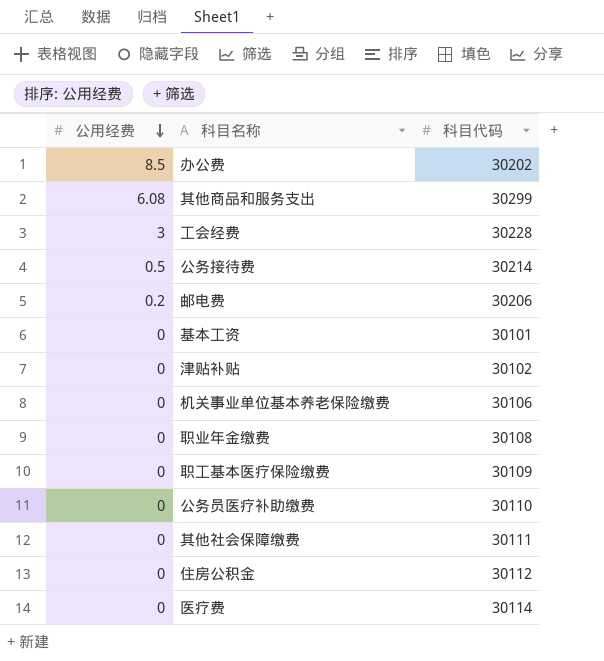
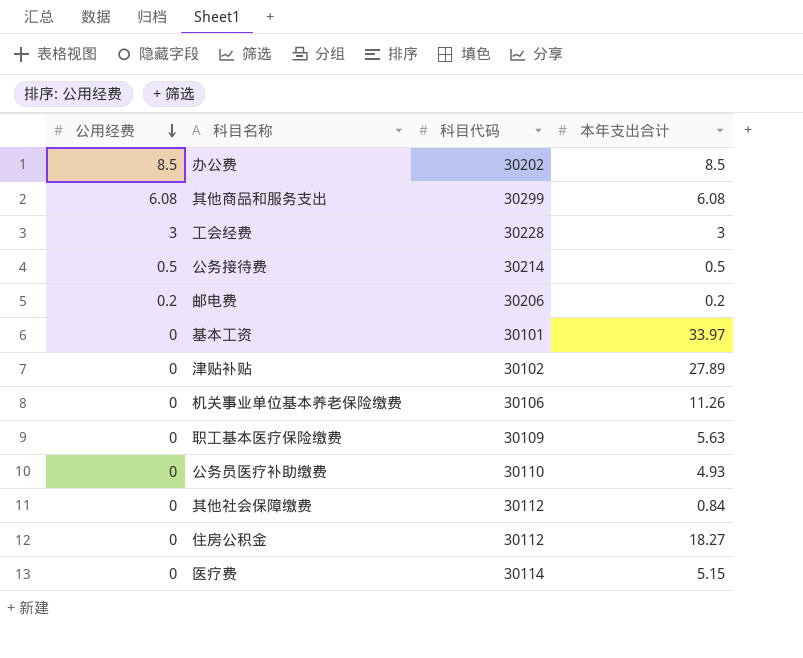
column 本年支出合计 | position: none -> 4
row 职业年金缴费: 0 | 30108 -> none
其他社会保障缴费 | 科目代码: 30111 -> 30112

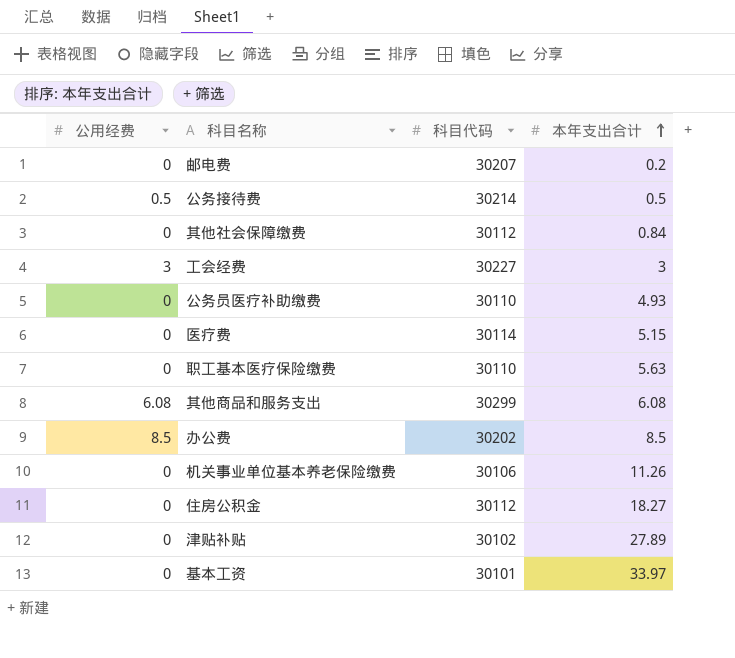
row order: 公用经费 descending -> 本年支出合计 ascending
邮电费 | 公用经费: 0.2 -> 0
邮电费 | 科目代码: 30206 -> 30207
工会经费 | 科目代码: 30228 -> 30227
职工基本医疗保险缴费 | 科目代码: 30109 -> 30110

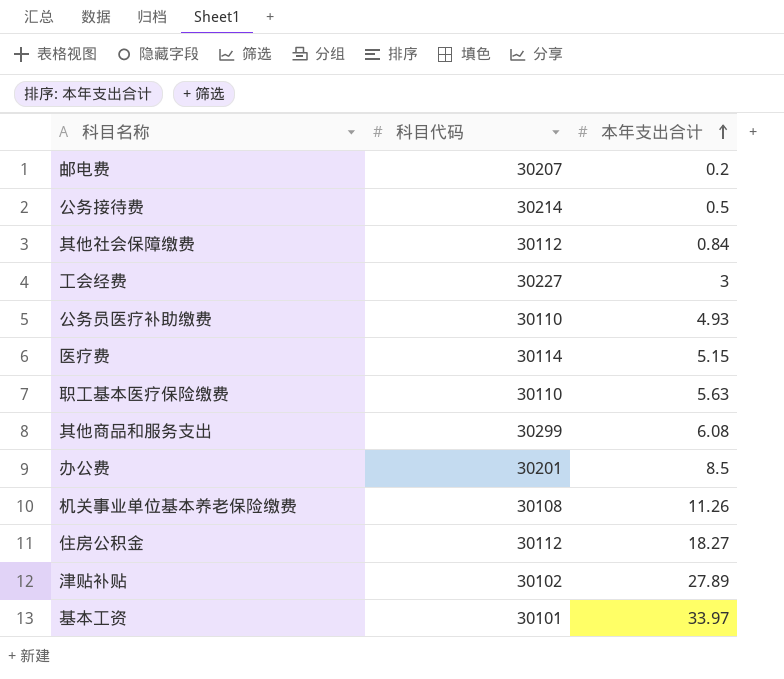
column 公用经费 | position: 1 -> none
办公费 | 科目代码: 30202 -> 30201
机关事业单位基本养老保险缴费 | 科目代码: 30106 -> 30108

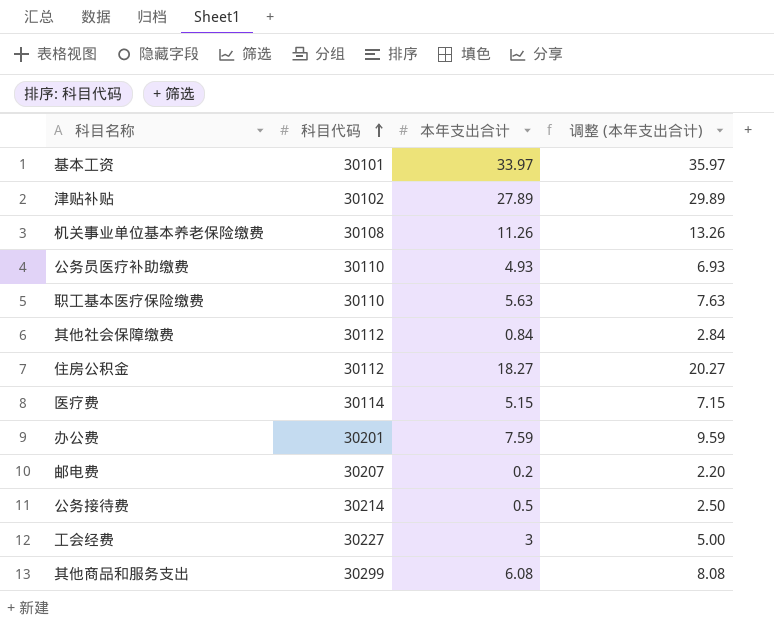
row order: 本年支出合计 ascending -> 科目代码 ascending
column 调整 (本年支出合计) | formula: none -> [本年支出合计] + 2
办公费 | 本年支出合计: 8.5 -> 7.59

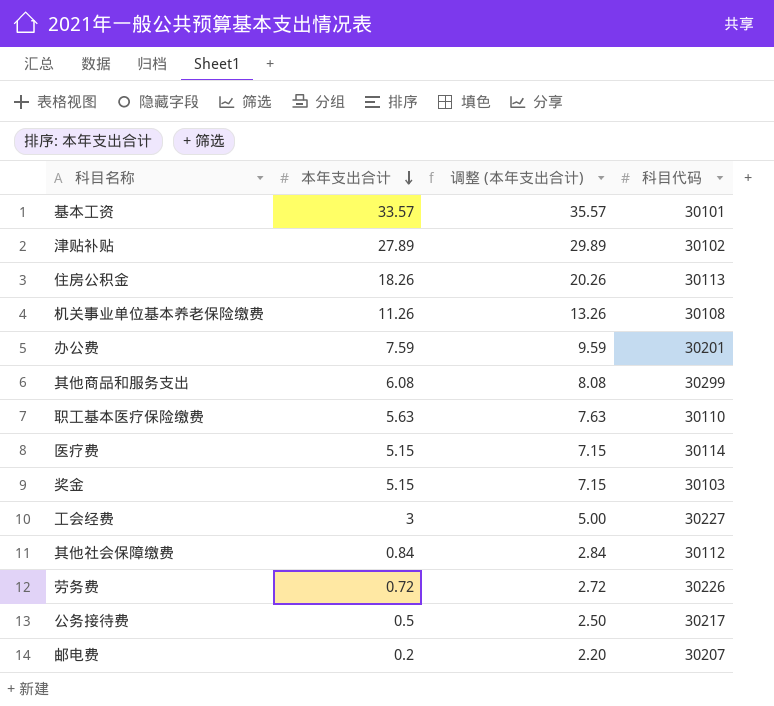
row order: 科目代码 ascending -> 本年支出合计 descending
column 科目代码 | position: 2 -> 4
row 公务员医疗补助缴费: 30110 | 4.93 | 6.93 -> none
基本工资 | 本年支出合计: 33.97 -> 33.57
基本工资 | 调整 (本年支出合计): 35.97 -> 35.57
住房公积金 | 本年支出合计: 18.27 -> 18.26
住房公积金 | 调整 (本年支出合计): 20.27 -> 20.26
住房公积金 | 科目代码: 30112 -> 30113
row 奖金: none -> 5.15 | 7.15 | 30103
row 劳务费: none -> 0.72 | 2.72 | 30226
公务接待费 | 科目代码: 30214 -> 30217

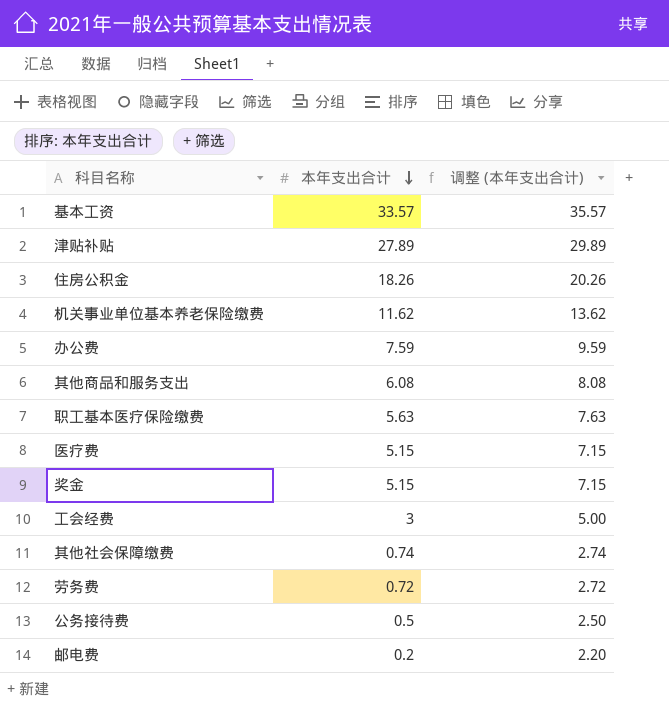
column 科目代码 | position: 4 -> none
机关事业单位基本养老保险缴费 | 本年支出合计: 11.26 -> 11.62
机关事业单位基本养老保险缴费 | 调整 (本年支出合计): 13.26 -> 13.62
其他社会保障缴费 | 本年支出合计: 0.84 -> 0.74
其他社会保障缴费 | 调整 (本年支出合计): 2.84 -> 2.74

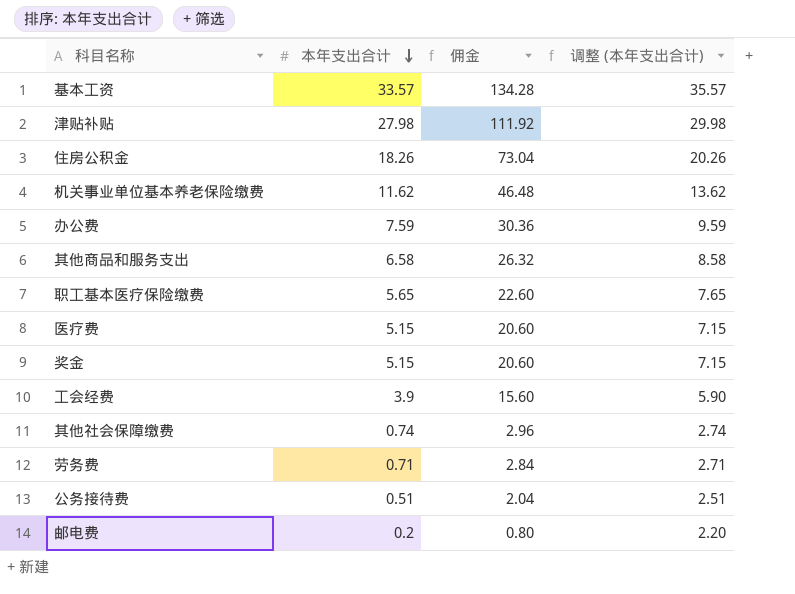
column 佣金 | formula: none -> [本年支出合计] * 4
津贴补贴 | 本年支出合计: 27.89 -> 27.98
津贴补贴 | 调整 (本年支出合计): 29.89 -> 29.98
其他商品和服务支出 | 本年支出合计: 6.08 -> 6.58
其他商品和服务支出 | 调整 (本年支出合计): 8.08 -> 8.58
职工基本医疗保险缴费 | 本年支出合计: 5.63 -> 5.65
职工基本医疗保险缴费 | 调整 (本年支出合计): 7.63 -> 7.65
工会经费 | 本年支出合计: 3 -> 3.9
工会经费 | 调整 (本年支出合计): 5.00 -> 5.90
劳务费 | 本年支出合计: 0.72 -> 0.71
劳务费 | 调整 (本年支出合计): 2.72 -> 2.71
公务接待费 | 本年支出合计: 0.5 -> 0.51
公务接待费 | 调整 (本年支出合计): 2.50 -> 2.51

